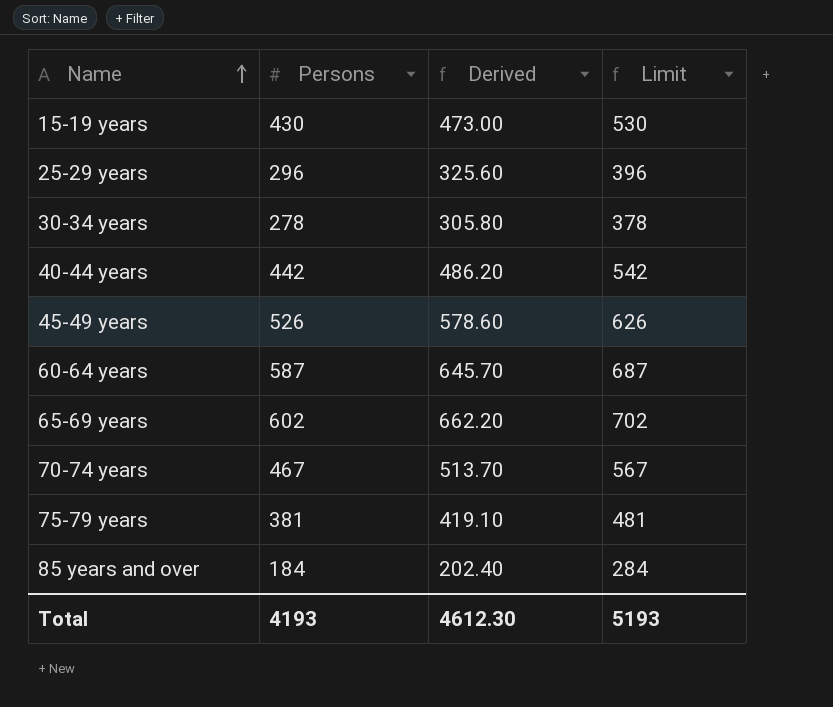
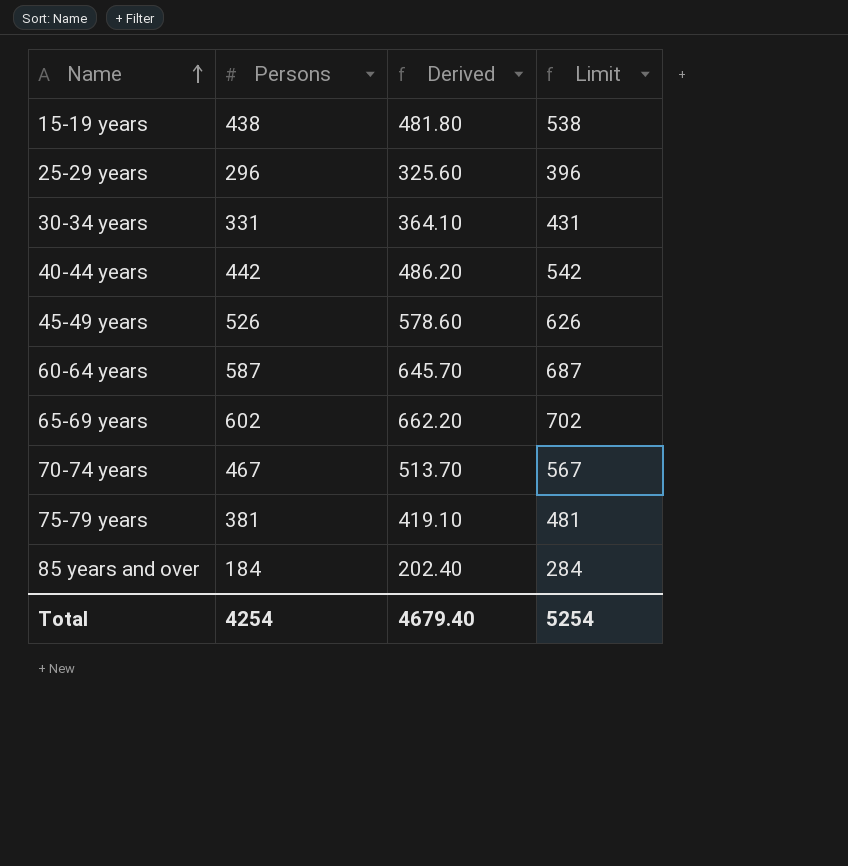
15-19 years | Persons: 430 -> 438
15-19 years | Derived: 473.00 -> 481.80
15-19 years | Limit: 530 -> 538
30-34 years | Persons: 278 -> 331
30-34 years | Derived: 305.80 -> 364.10
30-34 years | Limit: 378 -> 431
Total | Persons: 4193 -> 4254
Total | Derived: 4612.30 -> 4679.40
Total | Limit: 5193 -> 5254

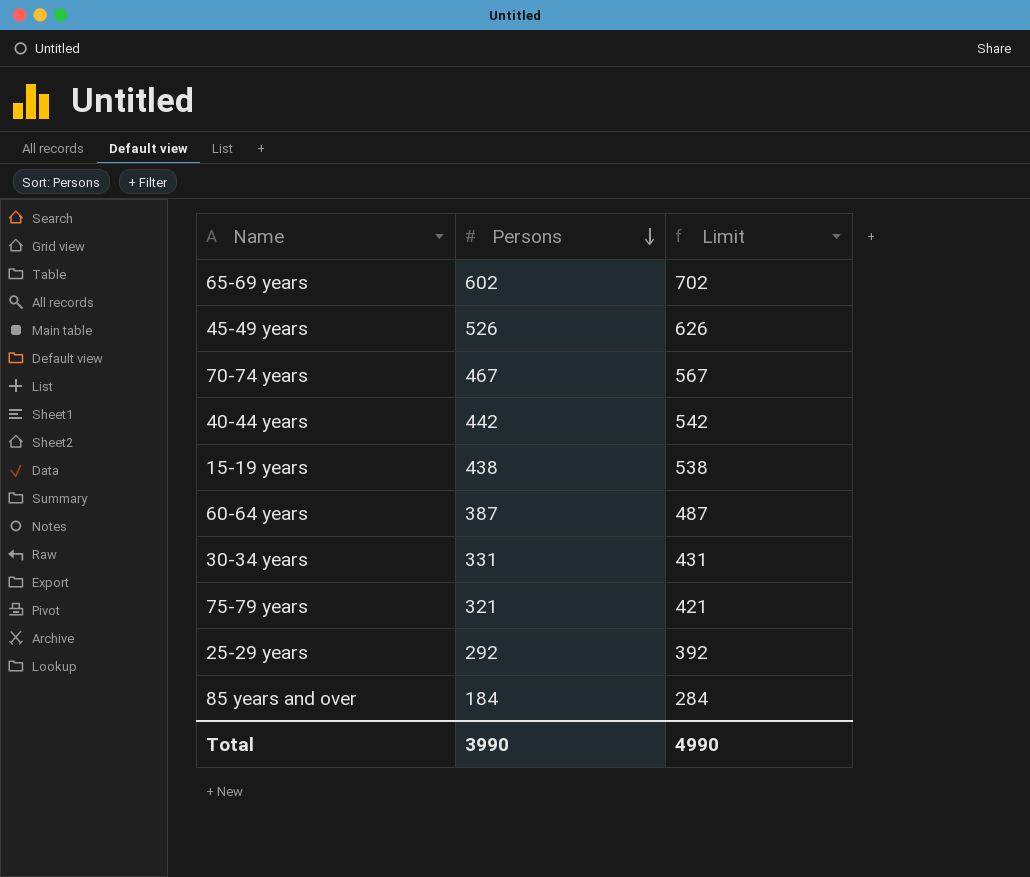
row order: Name ascending -> Persons descending
column Derived | formula: [Persons] * 1.1 -> none
60-64 years | Persons: 587 -> 387
60-64 years | Limit: 687 -> 487
75-79 years | Persons: 381 -> 321
75-79 years | Limit: 481 -> 421
25-29 years | Persons: 296 -> 292
25-29 years | Limit: 396 -> 392
Total | Persons: 4254 -> 3990
Total | Limit: 5254 -> 4990

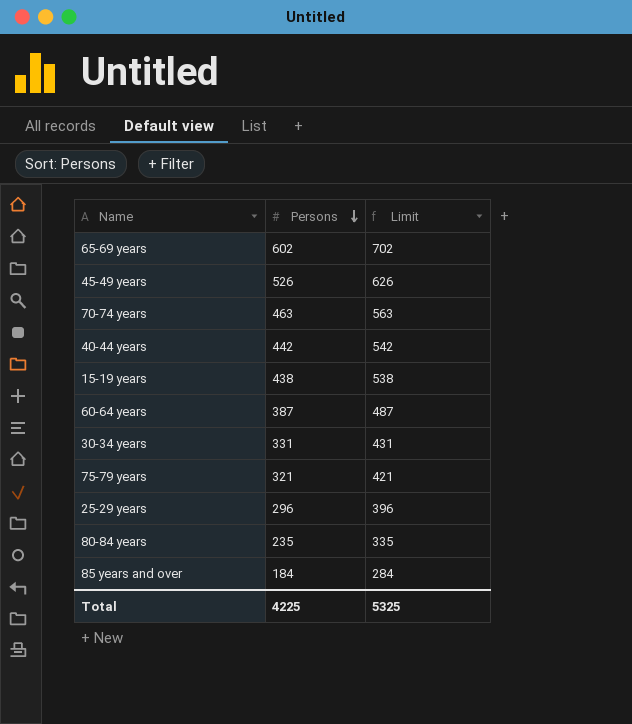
70-74 years | Persons: 467 -> 463
70-74 years | Limit: 567 -> 563
25-29 years | Persons: 292 -> 296
25-29 years | Limit: 392 -> 396
row 80-84 years: none -> 235 | 335
Total | Persons: 3990 -> 4225
Total | Limit: 4990 -> 5325

